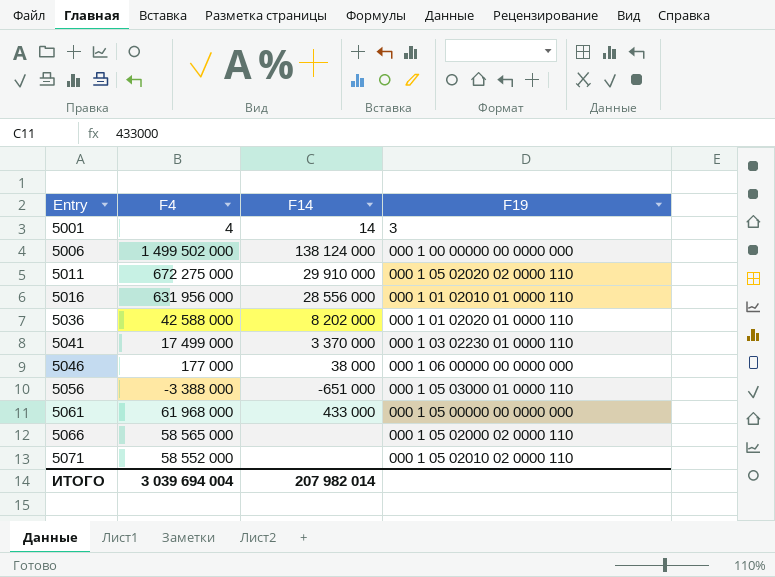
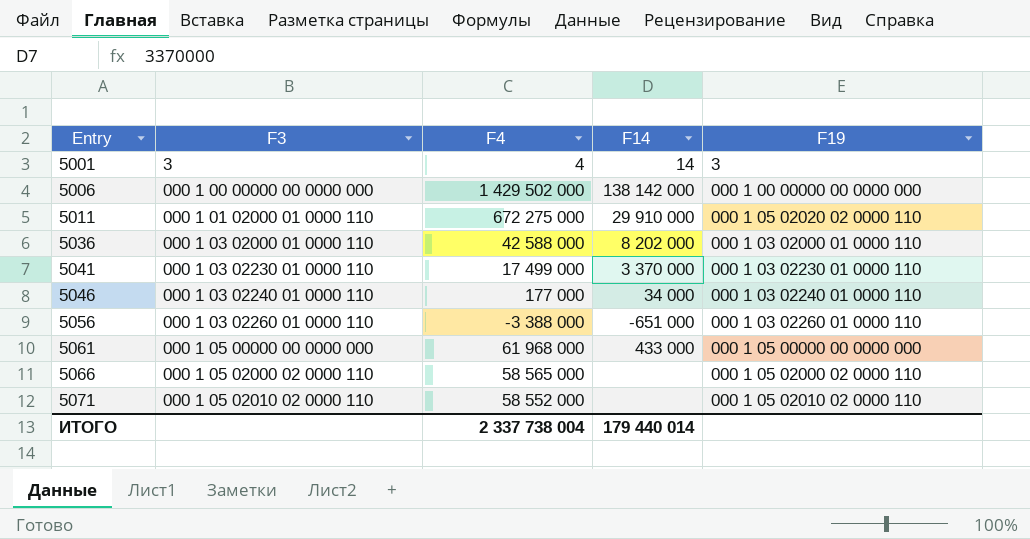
column F3 | position: none -> 2
row 5016: 631 956 000 | 28 556 000 | 000 1 01 02010 01 0000 110 -> none
5006 | F4: 1 499 502 000 -> 1 429 502 000
5006 | F14: 138 124 000 -> 138 142 000
5036 | F19: 000 1 01 02020 01 0000 110 -> 000 1 03 02000 01 0000 110
5046 | F14: 38 000 -> 34 000
5046 | F19: 000 1 06 00000 00 0000 000 -> 000 1 03 02240 01 0000 110
5056 | F19: 000 1 05 03000 01 0000 110 -> 000 1 03 02260 01 0000 110
ИТОГО | F4: 3 039 694 004 -> 2 337 738 004
ИТОГО | F14: 207 982 014 -> 179 440 014

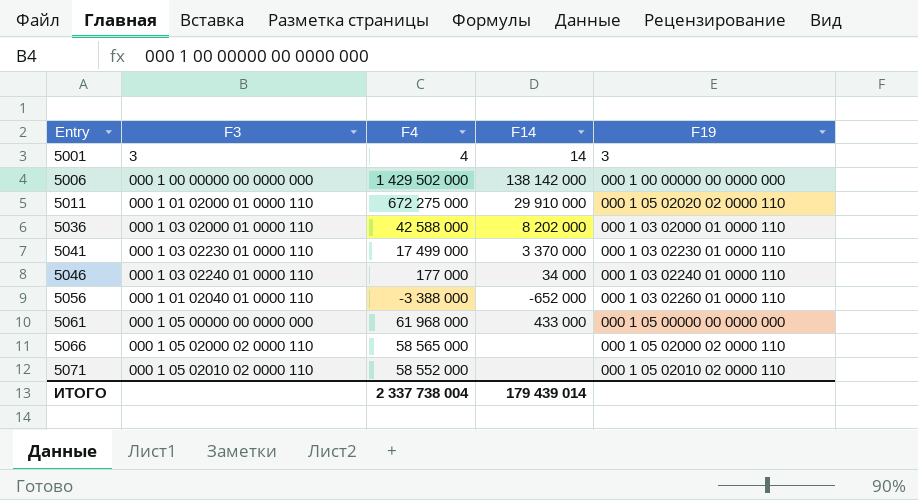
5056 | F3: 000 1 03 02260 01 0000 110 -> 000 1 01 02040 01 0000 110
5056 | F14: -651 000 -> -652 000
ИТОГО | F14: 179 440 014 -> 179 439 014

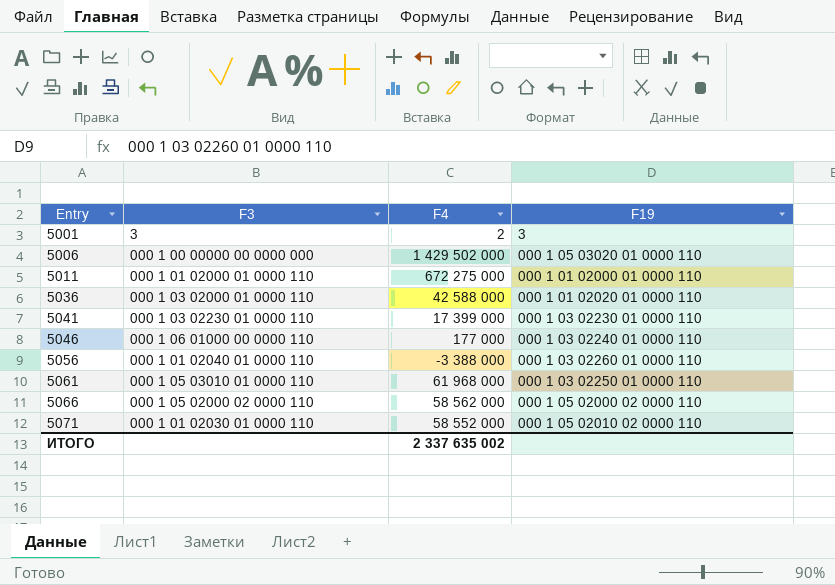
column F14 | position: 4 -> none
5001 | F4: 4 -> 2
5006 | F19: 000 1 00 00000 00 0000 000 -> 000 1 05 03020 01 0000 110
5011 | F19: 000 1 05 02020 02 0000 110 -> 000 1 01 02000 01 0000 110
5036 | F19: 000 1 03 02000 01 0000 110 -> 000 1 01 02020 01 0000 110
5041 | F4: 17 499 000 -> 17 399 000
5046 | F3: 000 1 03 02240 01 0000 110 -> 000 1 06 01000 00 0000 110
5061 | F3: 000 1 05 00000 00 0000 000 -> 000 1 05 03010 01 0000 110
5061 | F19: 000 1 05 00000 00 0000 000 -> 000 1 03 02250 01 0000 110
5066 | F4: 58 565 000 -> 58 562 000
5071 | F3: 000 1 05 02010 02 0000 110 -> 000 1 01 02030 01 0000 110
ИТОГО | F4: 2 337 738 004 -> 2 337 635 002

